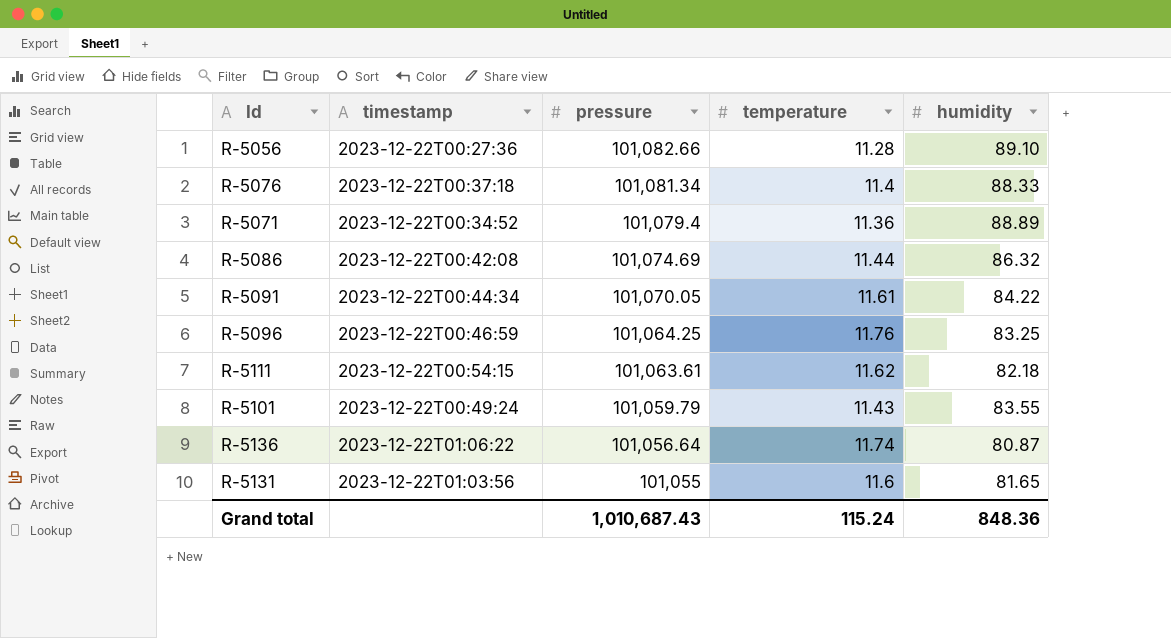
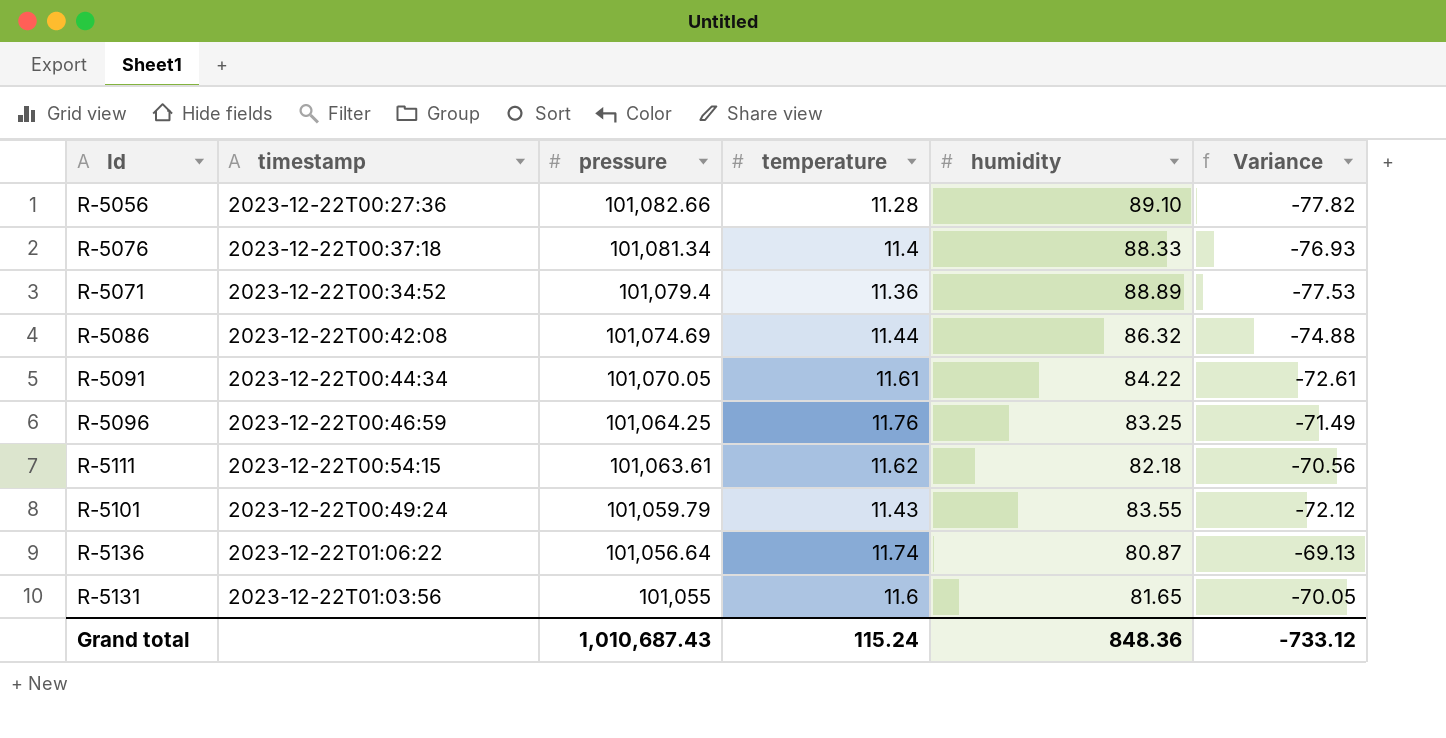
column Variance | formula: none -> [temperature] - [humidity]

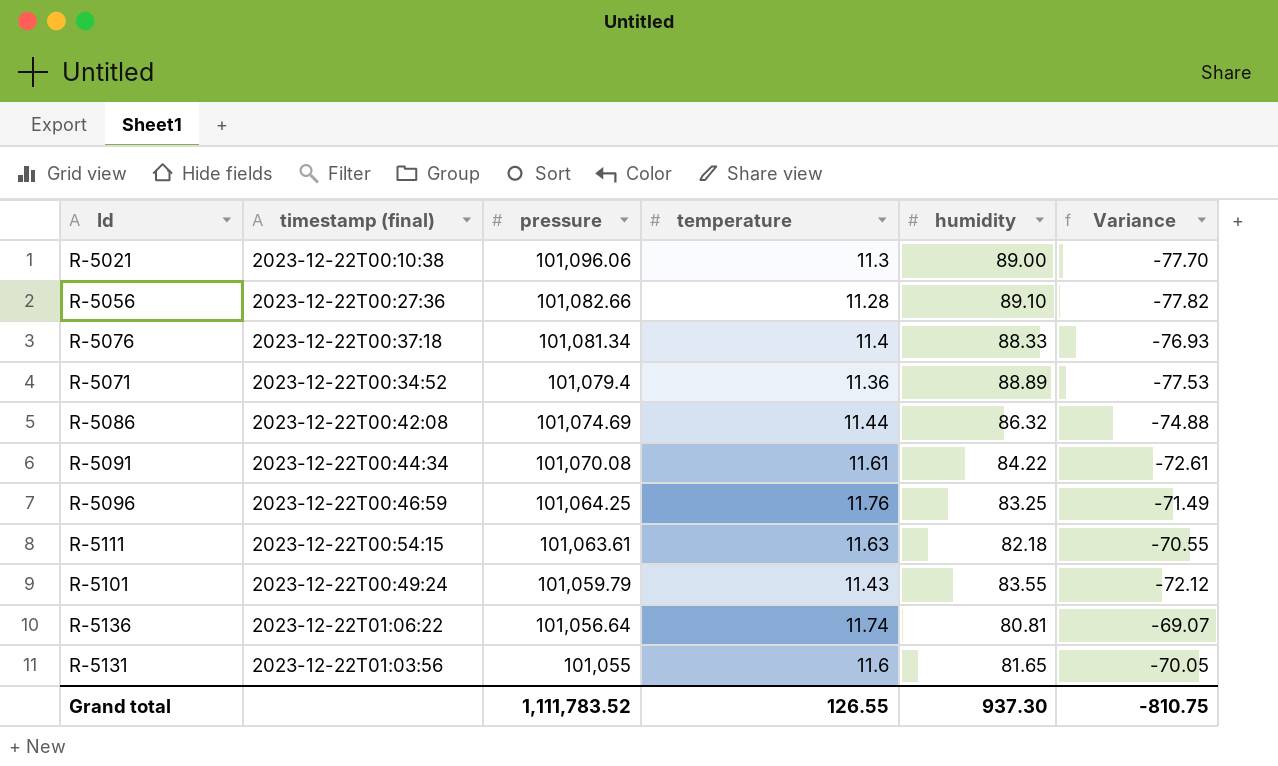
column name: timestamp -> timestamp (final)
row R-5021: none -> 2023-12-22T00:10:38 | 101,096.06 | 11.3 | 89.00 | -77.70
R-5091 | pressure: 101,070.05 -> 101,070.08
R-5111 | temperature: 11.62 -> 11.63
R-5111 | Variance: -70.56 -> -70.55
R-5136 | humidity: 80.87 -> 80.81
R-5136 | Variance: -69.13 -> -69.07
Grand total | pressure: 1,010,687.43 -> 1,111,783.52
Grand total | temperature: 115.24 -> 126.55
Grand total | humidity: 848.36 -> 937.30
Grand total | Variance: -733.12 -> -810.75

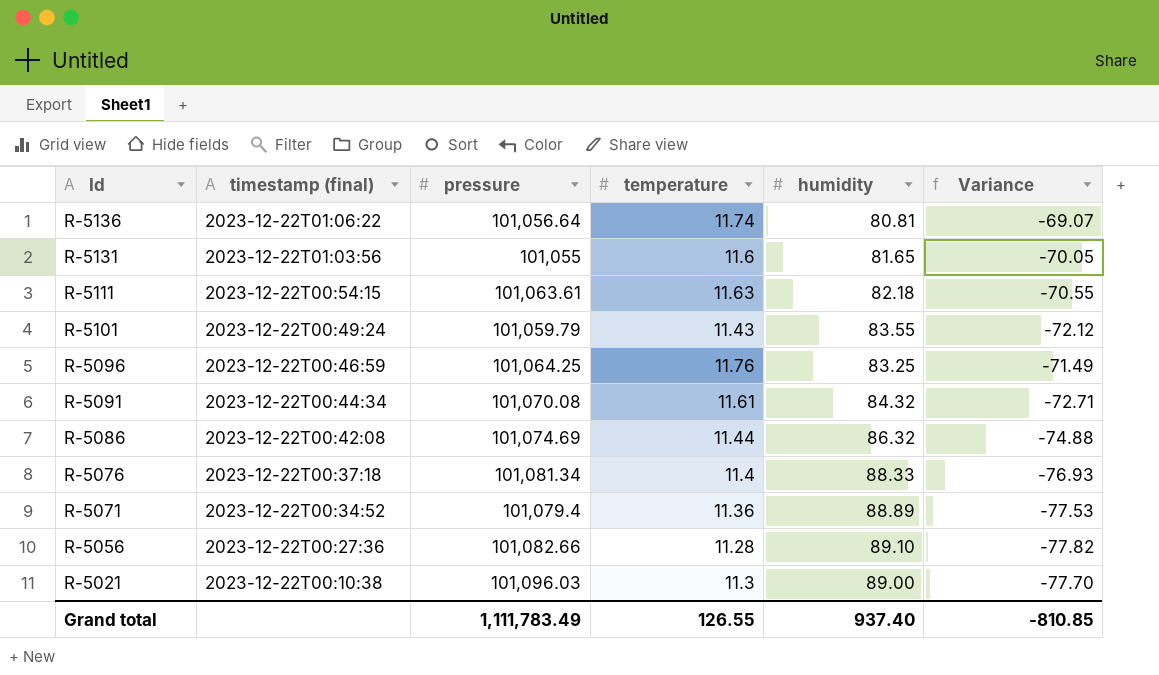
row order: pressure descending -> Id descending
R-5091 | humidity: 84.22 -> 84.32
R-5091 | Variance: -72.61 -> -72.71
R-5021 | pressure: 101,096.06 -> 101,096.03
Grand total | pressure: 1,111,783.52 -> 1,111,783.49
Grand total | humidity: 937.30 -> 937.40
Grand total | Variance: -810.75 -> -810.85

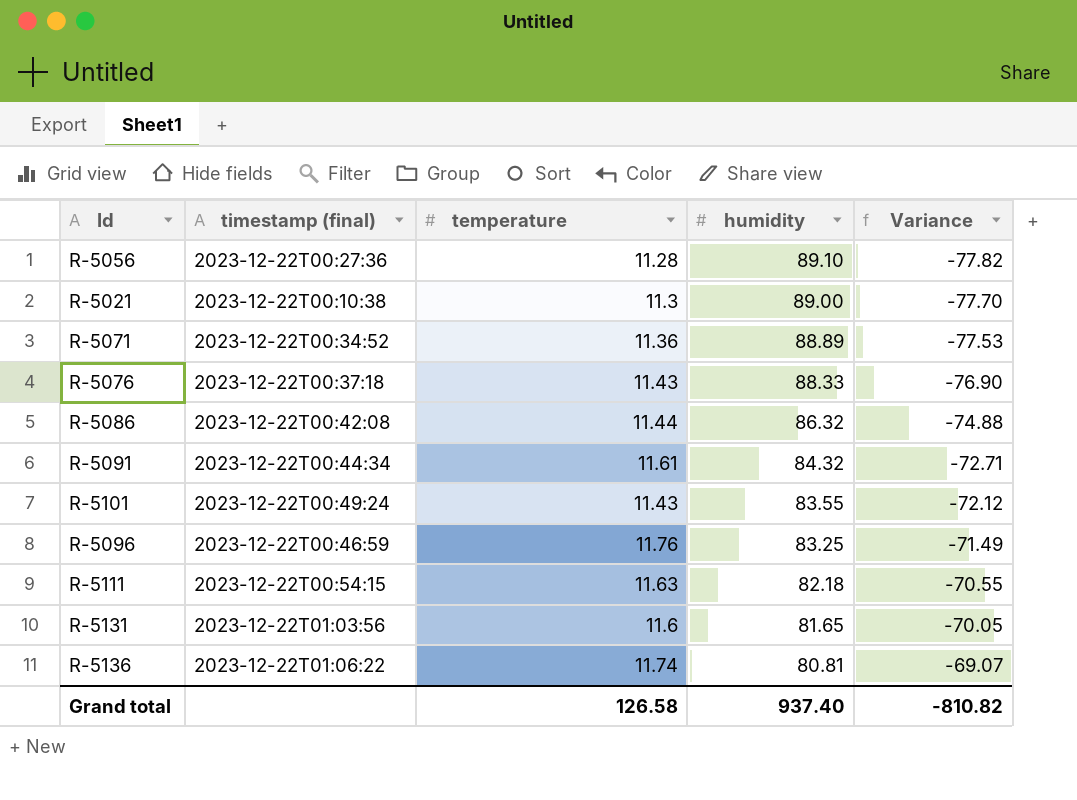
row order: Id descending -> humidity descending
column pressure | position: 3 -> none
R-5076 | temperature: 11.4 -> 11.43
R-5076 | Variance: -76.93 -> -76.90
Grand total | temperature: 126.55 -> 126.58
Grand total | Variance: -810.85 -> -810.82

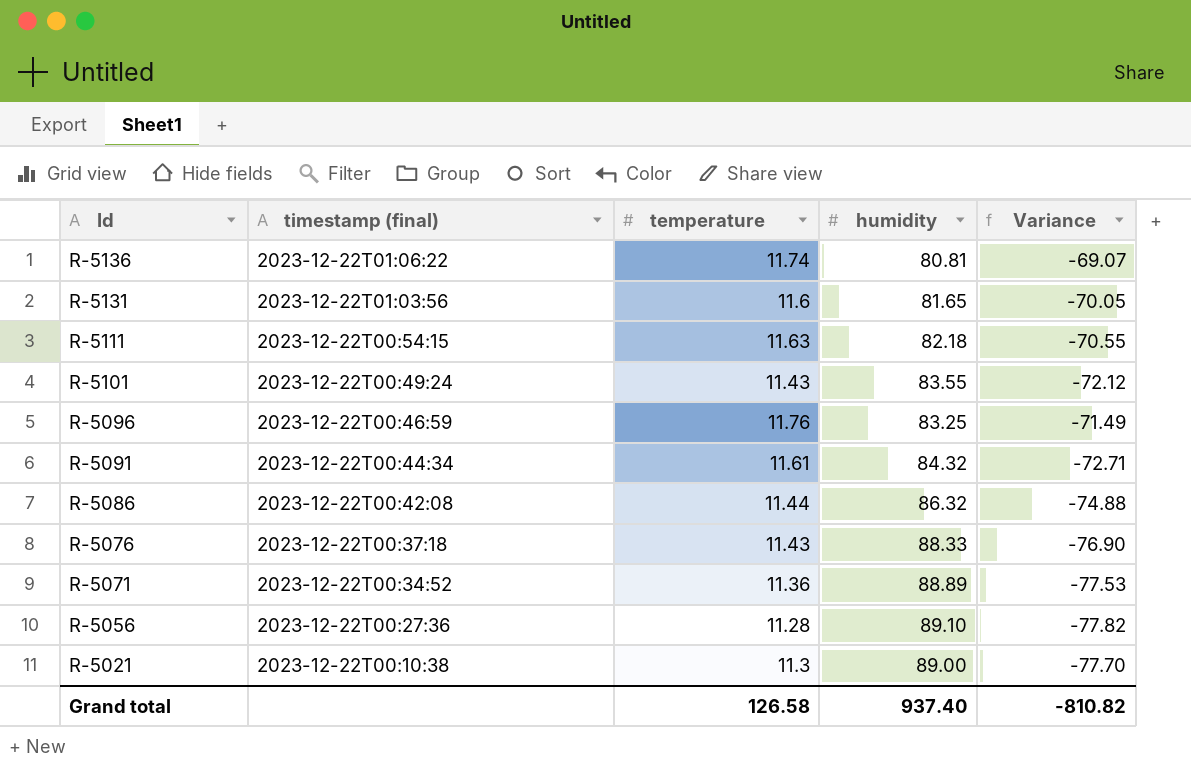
row order: humidity descending -> Id descending

